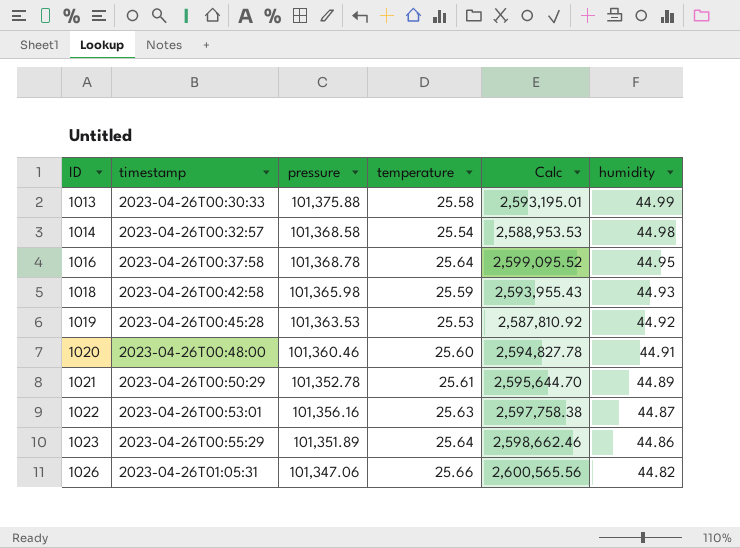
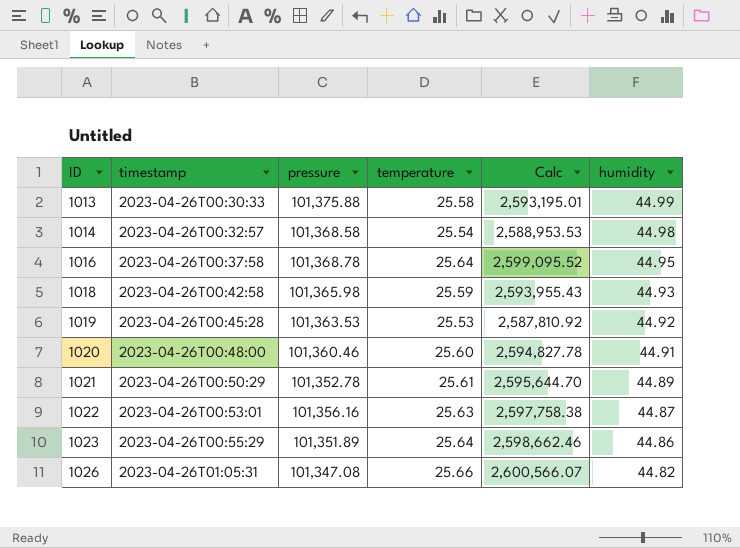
1026 | pressure: 101,347.06 -> 101,347.08
1026 | Calc: 2,600,565.56 -> 2,600,566.07

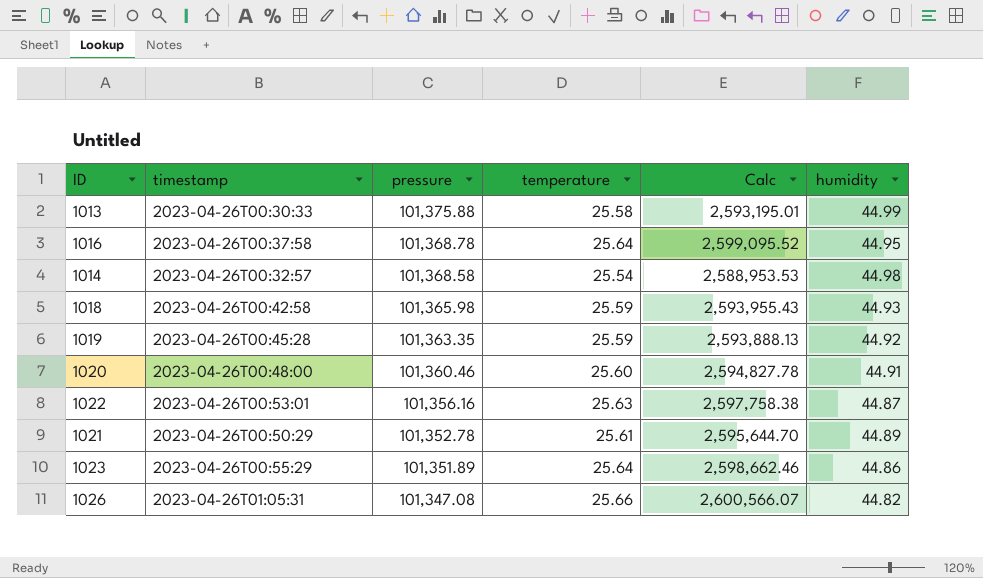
row order: ID ascending -> pressure descending
1019 | pressure: 101,363.53 -> 101,363.35
1019 | temperature: 25.53 -> 25.59
1019 | Calc: 2,587,810.92 -> 2,593,888.13

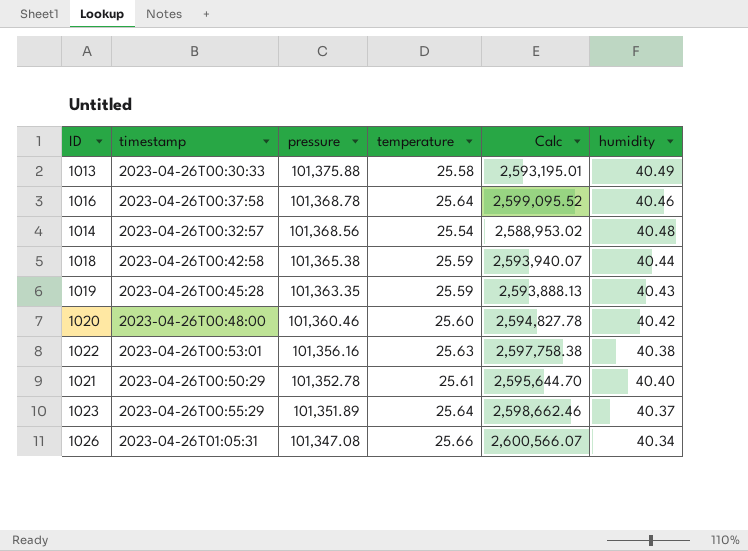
1013 | humidity: 44.99 -> 40.49
1016 | humidity: 44.95 -> 40.46
1014 | pressure: 101,368.58 -> 101,368.56
1014 | Calc: 2,588,953.53 -> 2,588,953.02
1014 | humidity: 44.98 -> 40.48
1018 | pressure: 101,365.98 -> 101,365.38
1018 | Calc: 2,593,955.43 -> 2,593,940.07
1018 | humidity: 44.93 -> 40.44
1019 | humidity: 44.92 -> 40.43
1020 | humidity: 44.91 -> 40.42
1022 | humidity: 44.87 -> 40.38
1021 | humidity: 44.89 -> 40.40
1023 | humidity: 44.86 -> 40.37
1026 | humidity: 44.82 -> 40.34

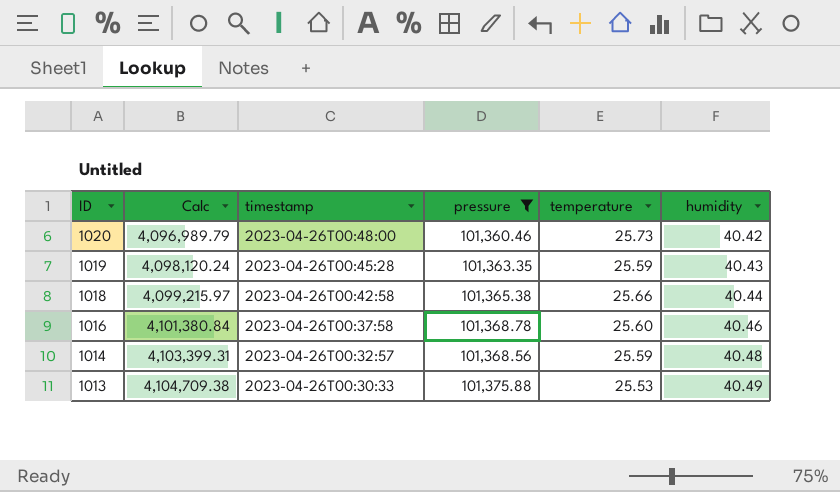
filter: none -> pressure >= 101,360.46
row order: pressure descending -> ID descending
column Calc | formula: [pressure] * [temperature] -> [pressure] * [humidity]
column Calc | position: 5 -> 2
1020 | temperature: 25.60 -> 25.73
1018 | temperature: 25.59 -> 25.66
1016 | temperature: 25.64 -> 25.60
1014 | temperature: 25.54 -> 25.59
1013 | temperature: 25.58 -> 25.53

